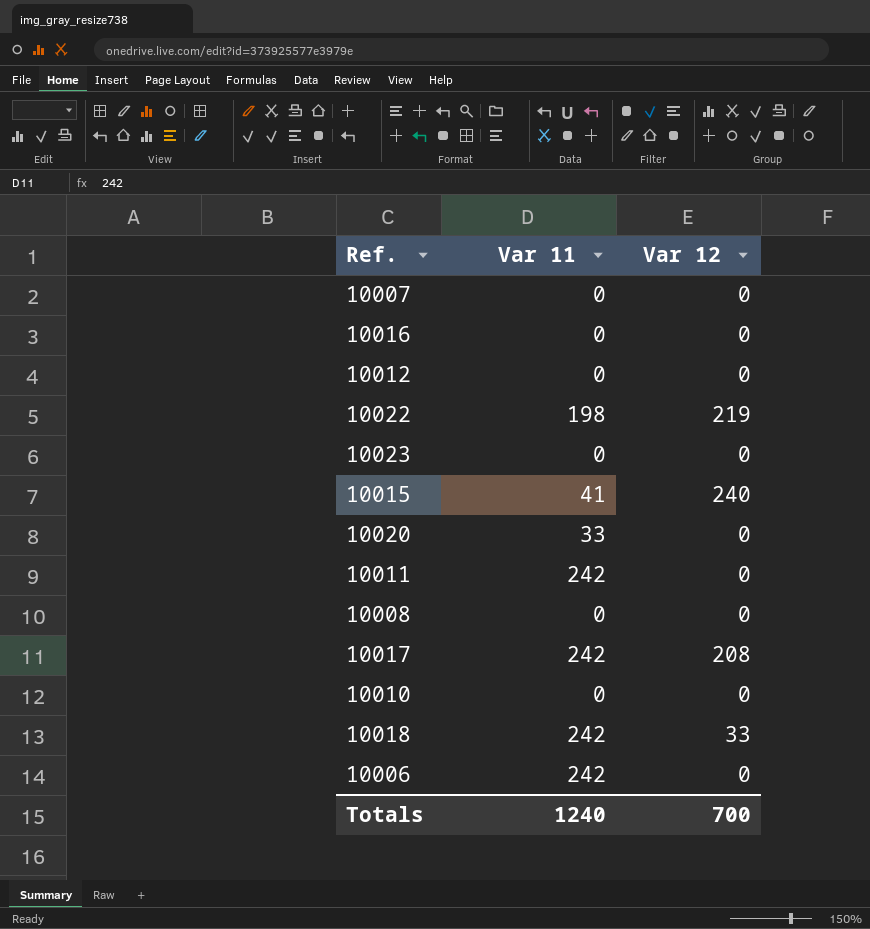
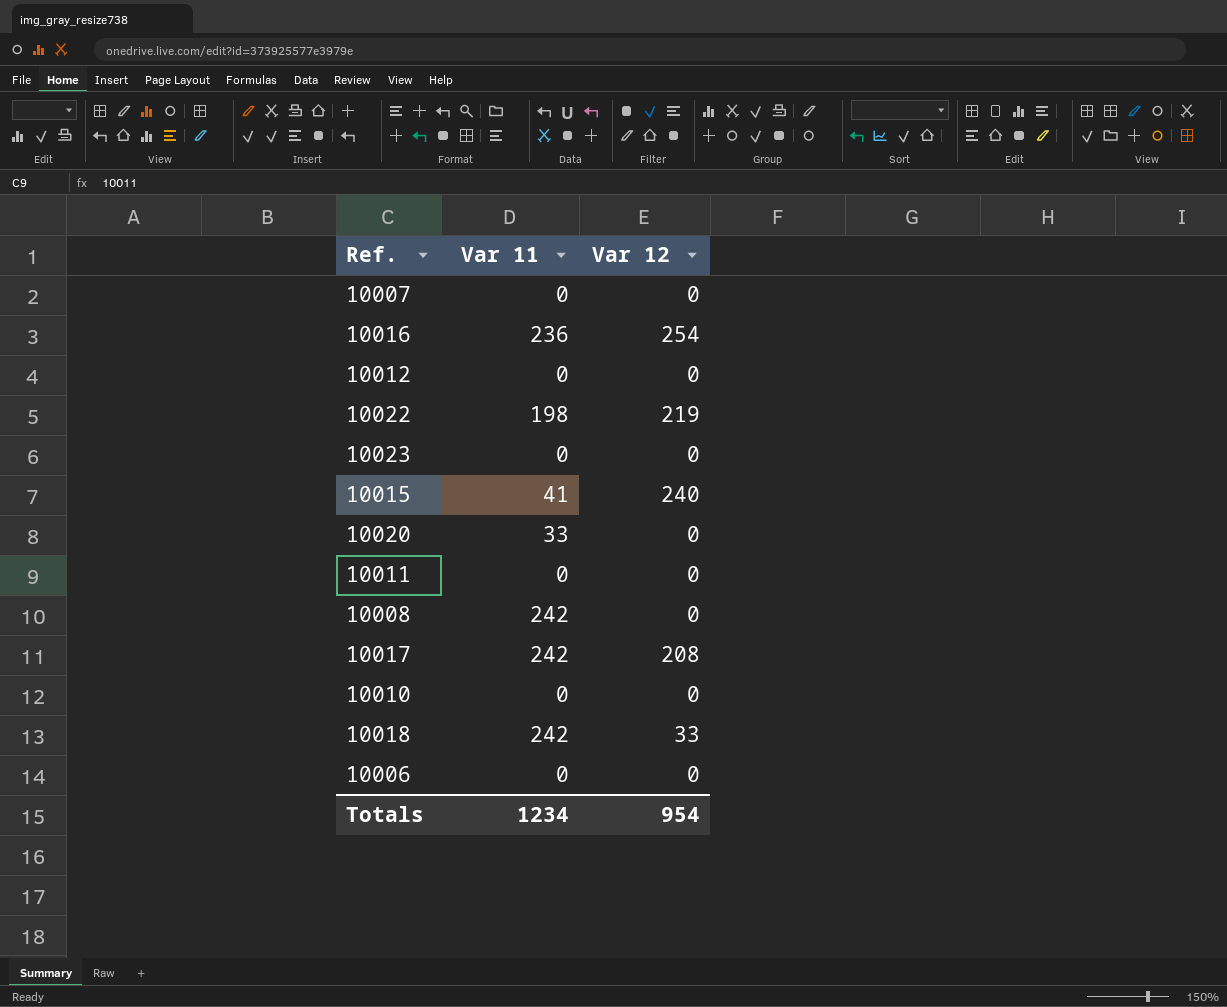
10016 | Var 11: 0 -> 236
10016 | Var 12: 0 -> 254
10011 | Var 11: 242 -> 0
10008 | Var 11: 0 -> 242
10006 | Var 11: 242 -> 0
Totals | Var 11: 1240 -> 1234
Totals | Var 12: 700 -> 954

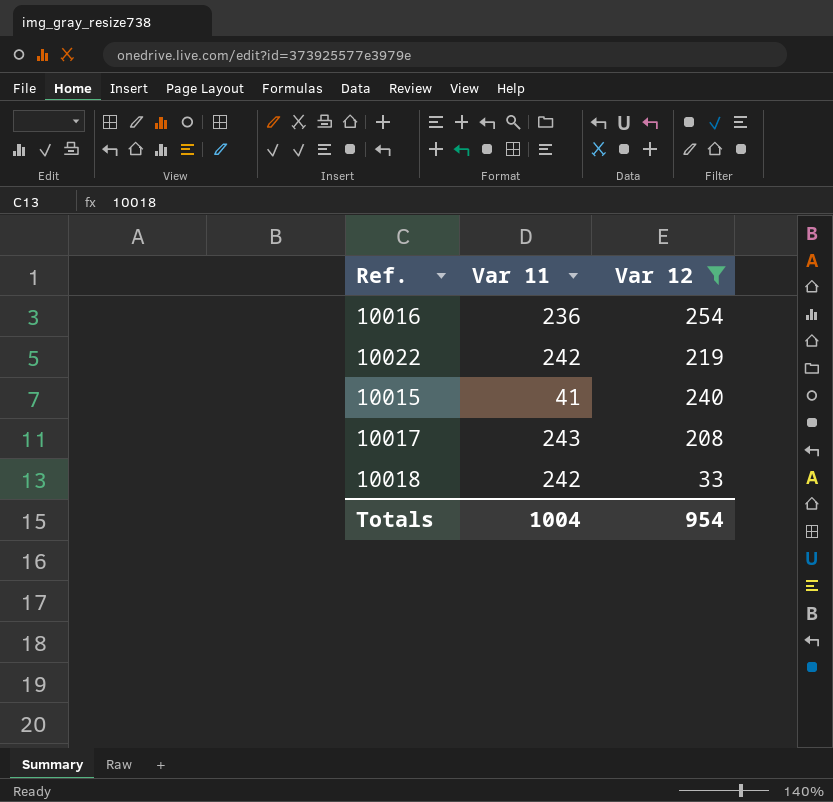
filter: none -> Var 12 != 0
10022 | Var 11: 198 -> 242
10017 | Var 11: 242 -> 243
Totals | Var 11: 1234 -> 1004

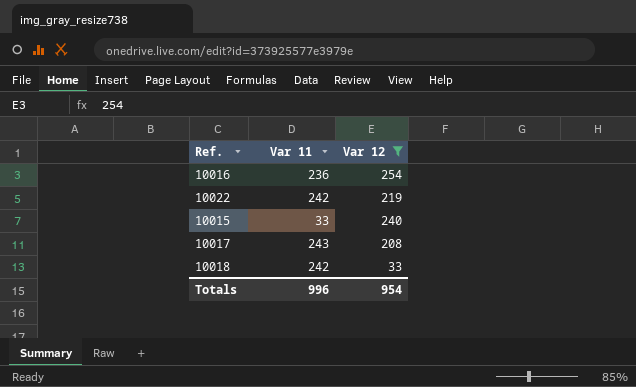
10015 | Var 11: 41 -> 33
Totals | Var 11: 1004 -> 996

